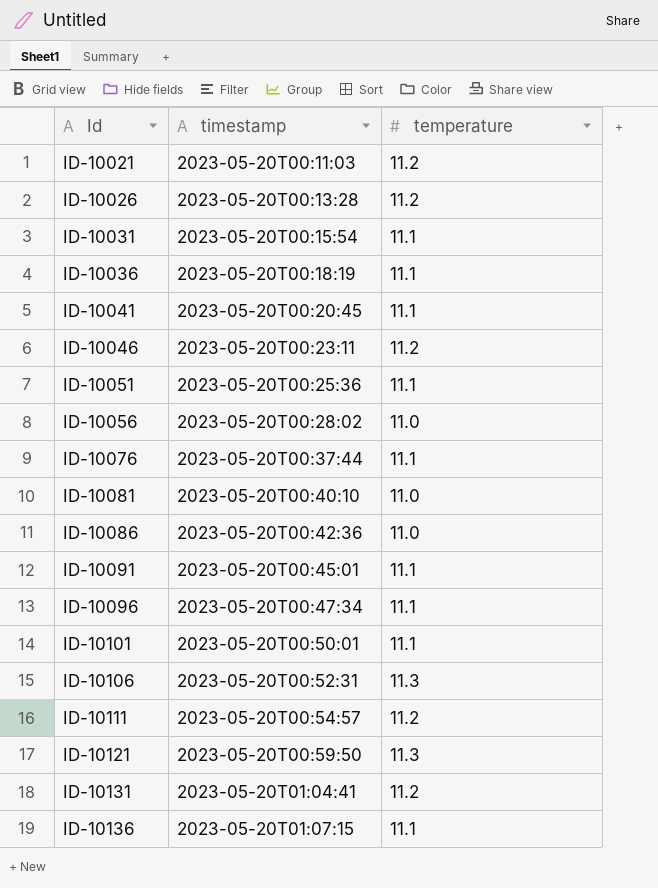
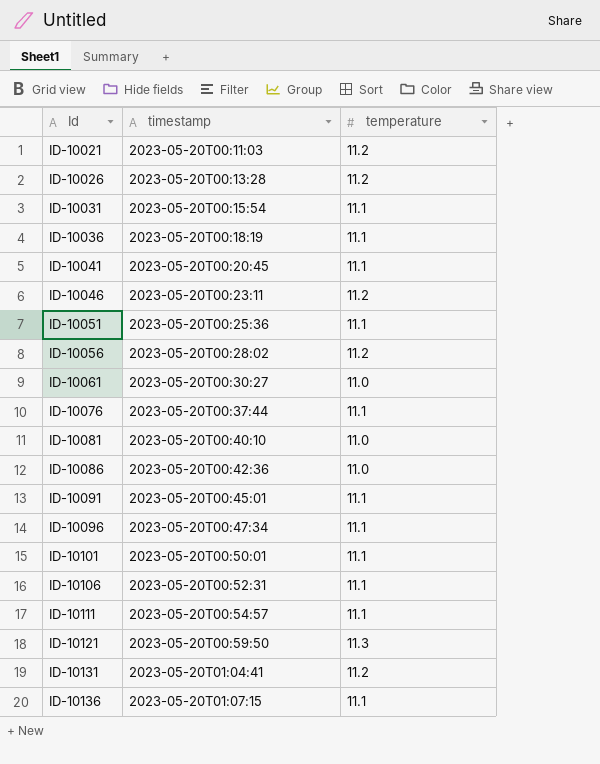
ID-10056 | temperature: 11.0 -> 11.2
row ID-10061: none -> 2023-05-20T00:30:27 | 11.0
ID-10106 | temperature: 11.3 -> 11.1
ID-10111 | temperature: 11.2 -> 11.1

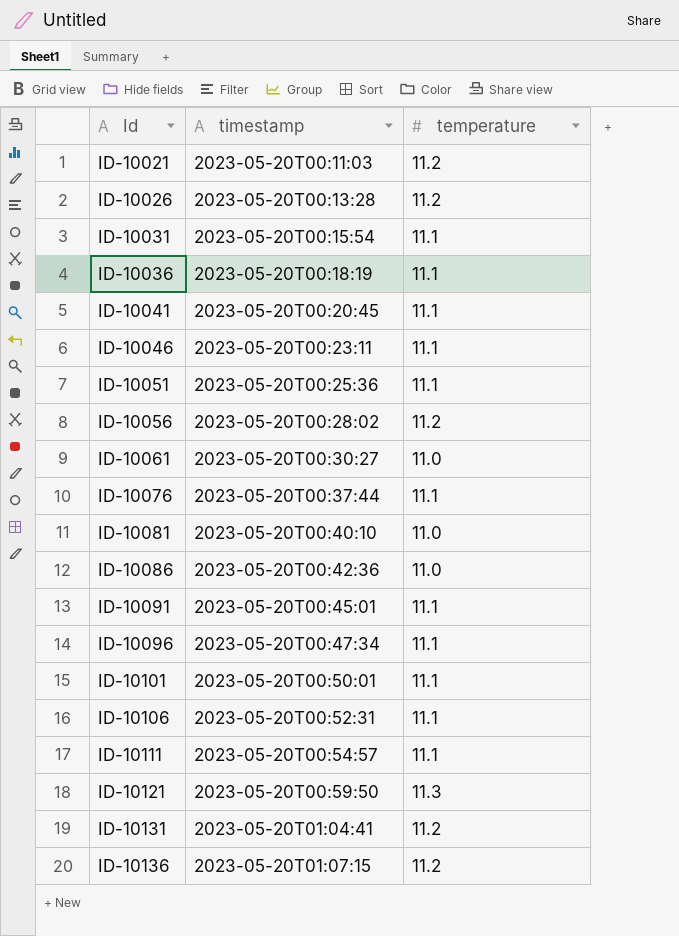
ID-10046 | temperature: 11.2 -> 11.1
ID-10136 | temperature: 11.1 -> 11.2

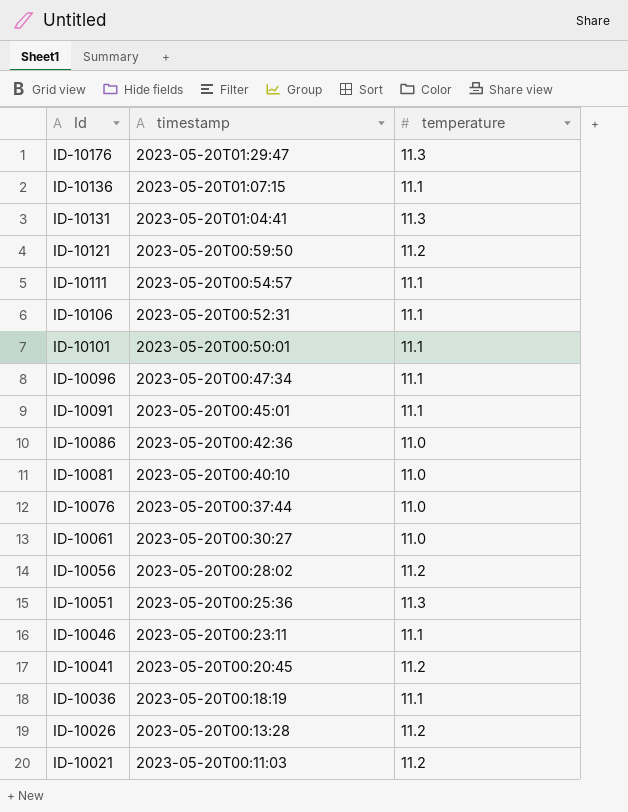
row order: Id ascending -> Id descending
row ID-10031: 2023-05-20T00:15:54 | 11.1 -> none
row ID-10176: none -> 2023-05-20T01:29:47 | 11.3
ID-10136 | temperature: 11.2 -> 11.1
ID-10131 | temperature: 11.2 -> 11.3
ID-10121 | temperature: 11.3 -> 11.2
ID-10076 | temperature: 11.1 -> 11.0
ID-10051 | temperature: 11.1 -> 11.3
ID-10041 | temperature: 11.1 -> 11.2

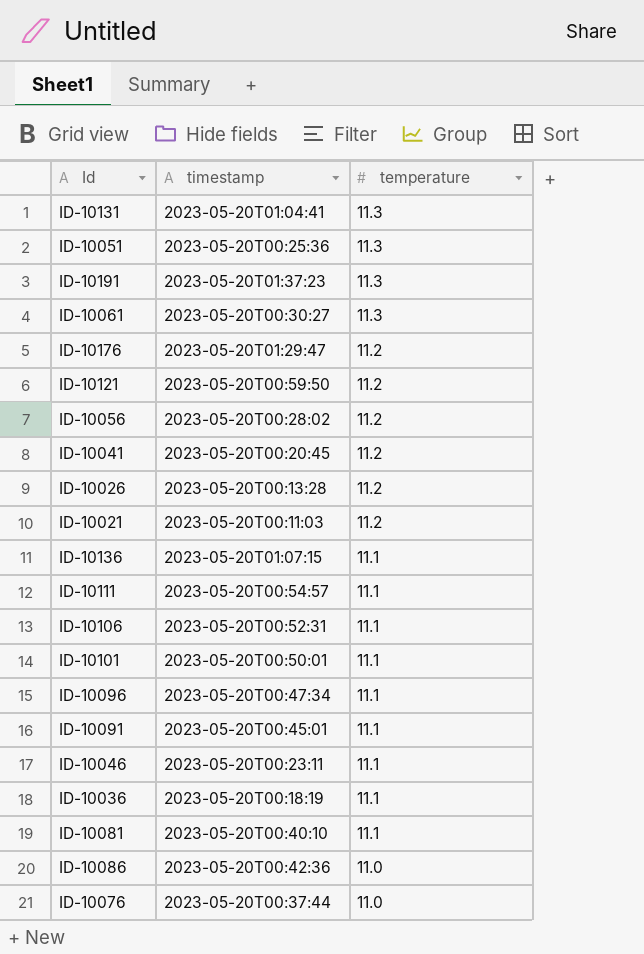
row order: Id descending -> temperature descending
row ID-10191: none -> 2023-05-20T01:37:23 | 11.3
ID-10061 | temperature: 11.0 -> 11.3
ID-10176 | temperature: 11.3 -> 11.2
ID-10081 | temperature: 11.0 -> 11.1

